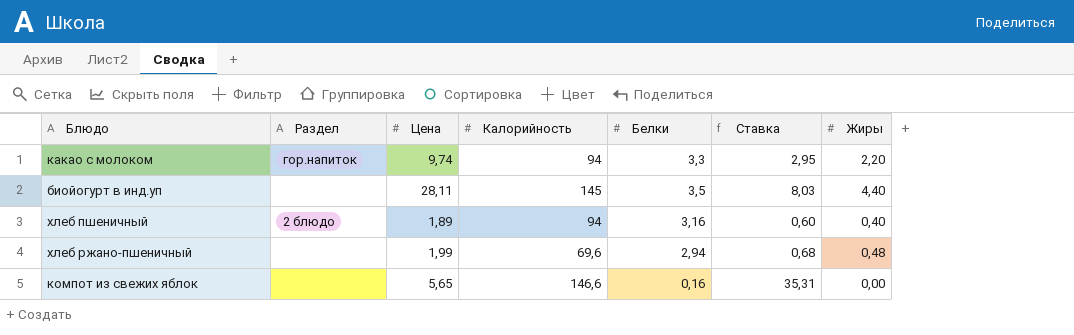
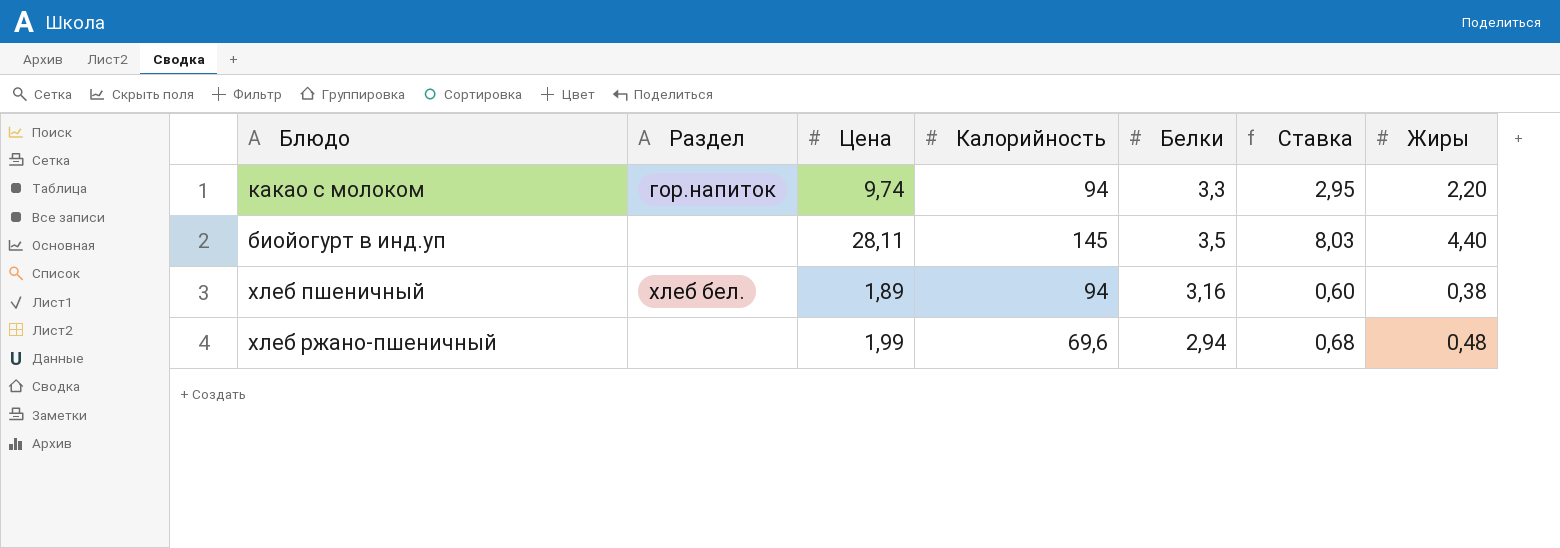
row компот из свежих яблок: none | 5,65 | 146,6 | 0,16 | 35,31 | 0,00 -> none
хлеб пшеничный | Раздел: 2 блюдо -> хлеб бел.
хлеб пшеничный | Жиры: 0,40 -> 0,38

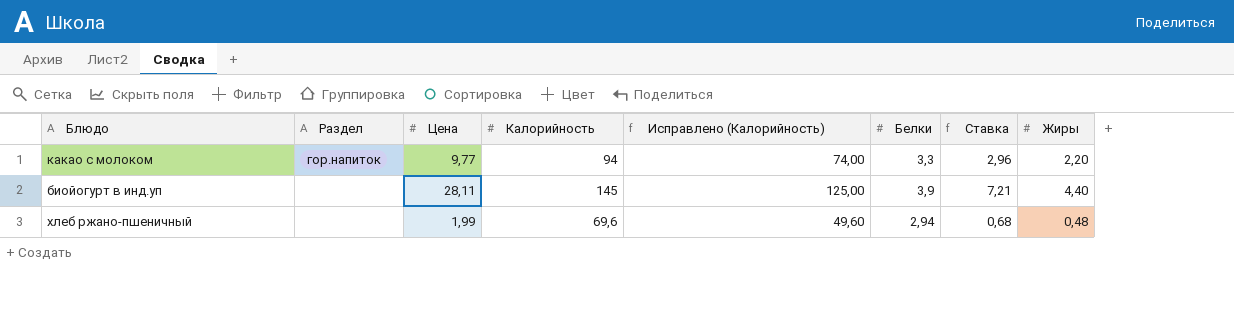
column Исправлено (Калорийность) | formula: none -> [Калорийность] - 20
row хлеб пшеничный: хлеб бел. | 1,89 | 94 | 3,16 | 0,60 | 0,38 -> none
какао с молоком | Цена: 9,74 -> 9,77
какао с молоком | Ставка: 2,95 -> 2,96
биойогурт в инд.уп | Белки: 3,5 -> 3,9
биойогурт в инд.уп | Ставка: 8,03 -> 7,21

